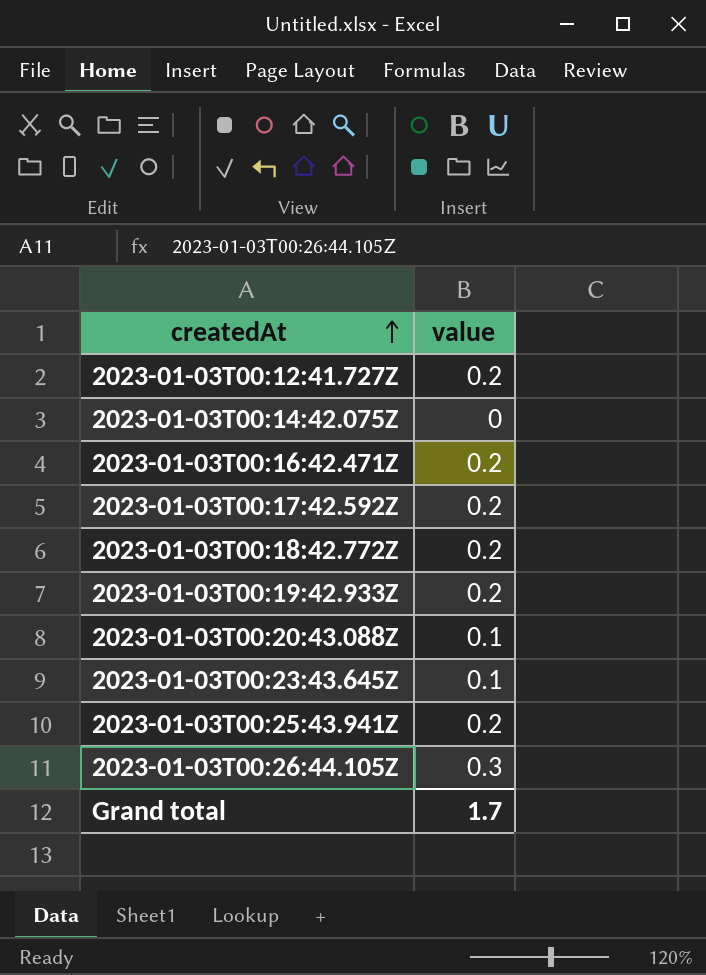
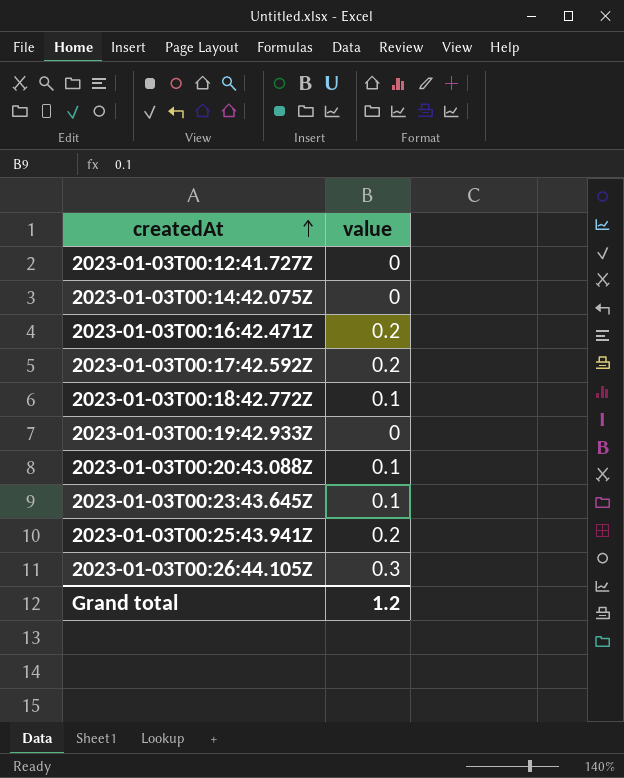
2023-01-03T00:12:41.727Z | value: 0.2 -> 0
2023-01-03T00:18:42.772Z | value: 0.2 -> 0.1
2023-01-03T00:19:42.933Z | value: 0.2 -> 0
Grand total | value: 1.7 -> 1.2

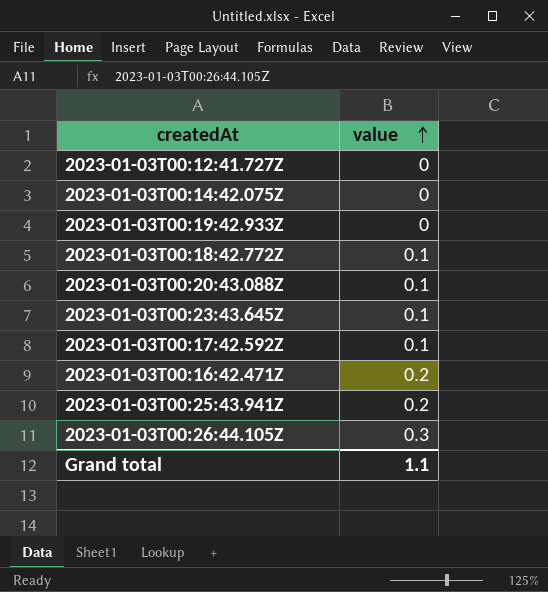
row order: createdAt ascending -> value ascending
2023-01-03T00:17:42.592Z | value: 0.2 -> 0.1
Grand total | value: 1.2 -> 1.1

